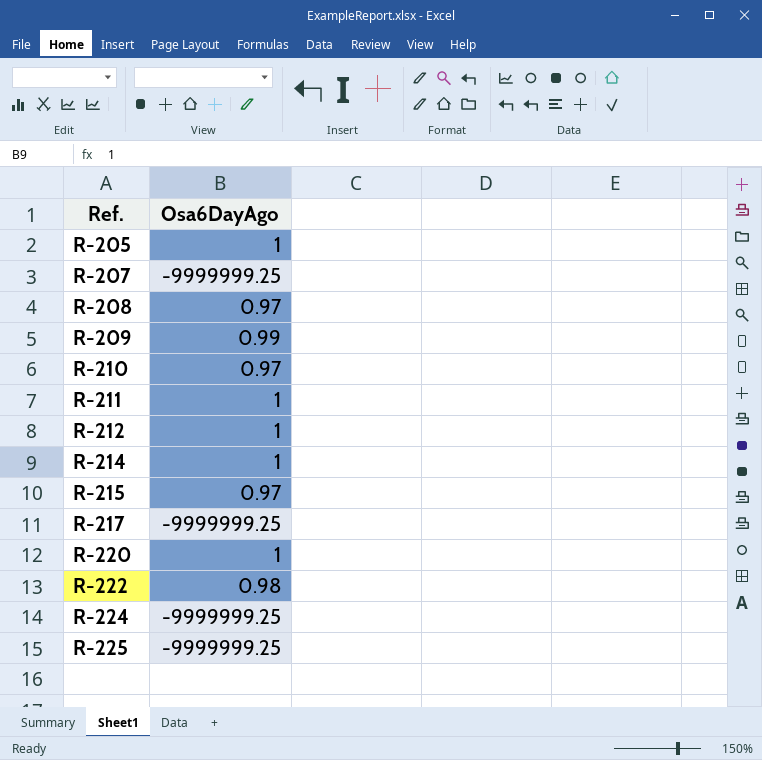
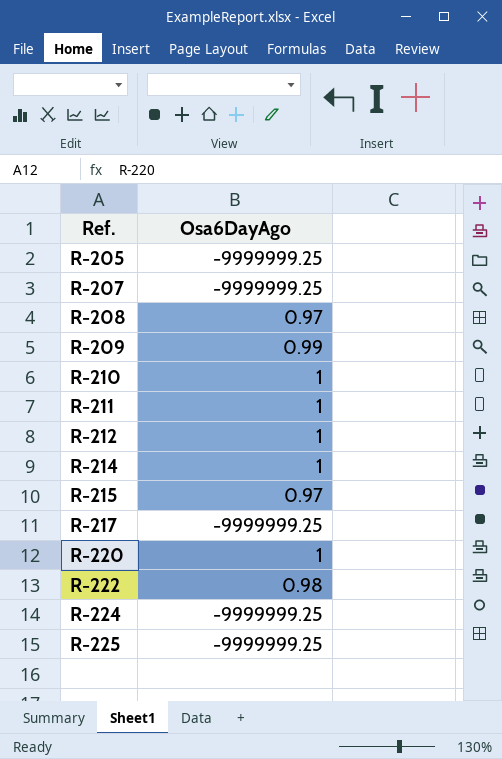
R-205 | Osa6DayAgo: 1 -> -9999999.25
R-210 | Osa6DayAgo: 0.97 -> 1

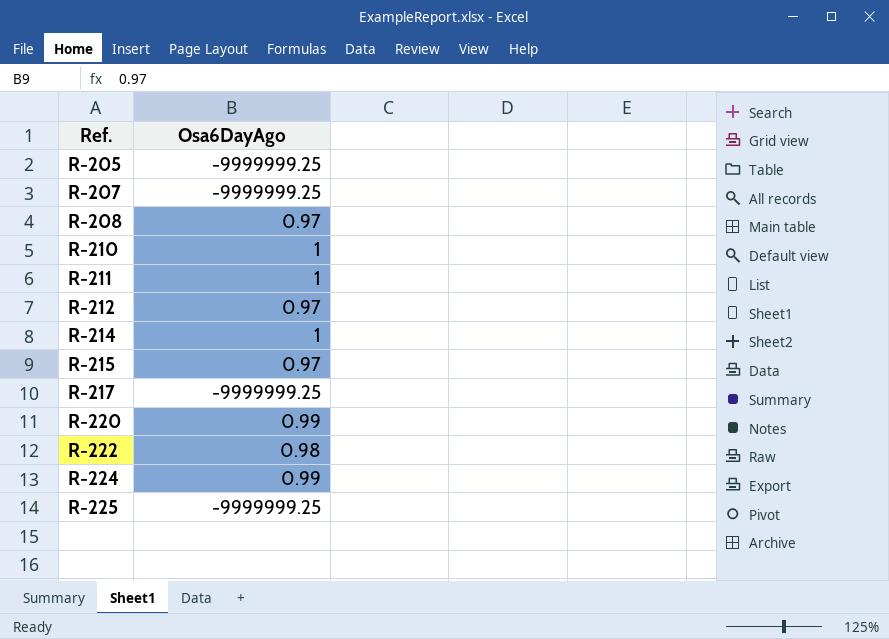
row R-209: 0.99 -> none
R-212 | Osa6DayAgo: 1 -> 0.97
R-220 | Osa6DayAgo: 1 -> 0.99
R-224 | Osa6DayAgo: -9999999.25 -> 0.99

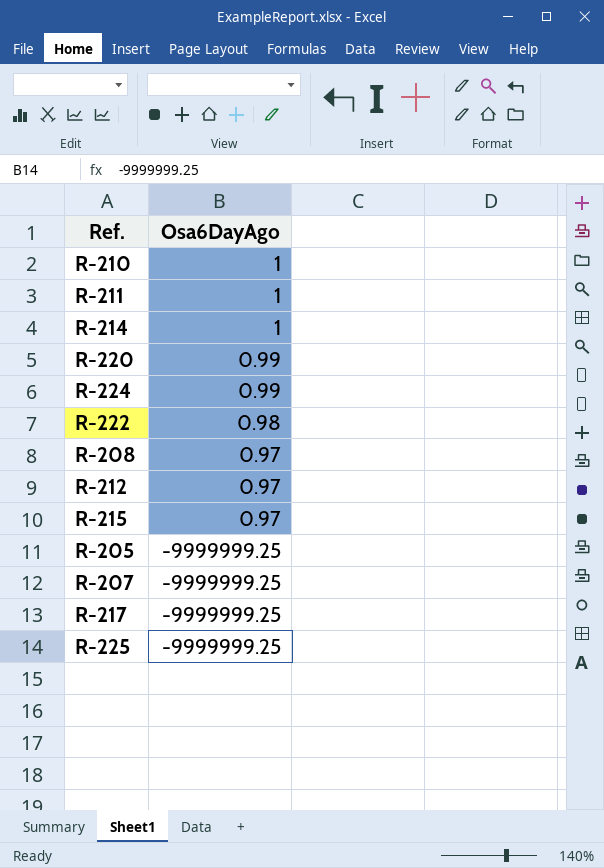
row order: Ref. ascending -> Osa6DayAgo descending

